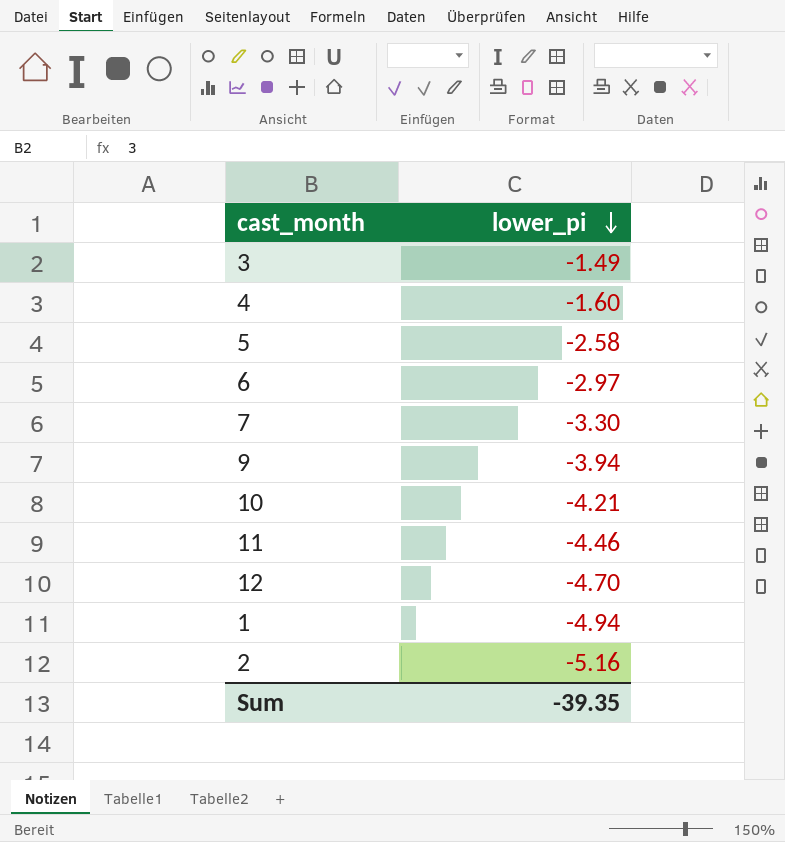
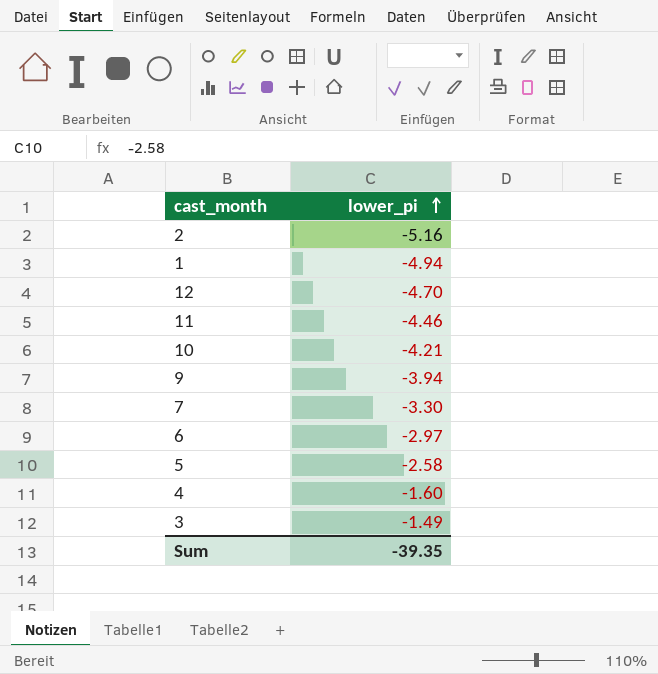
row order: lower_pi descending -> lower_pi ascending

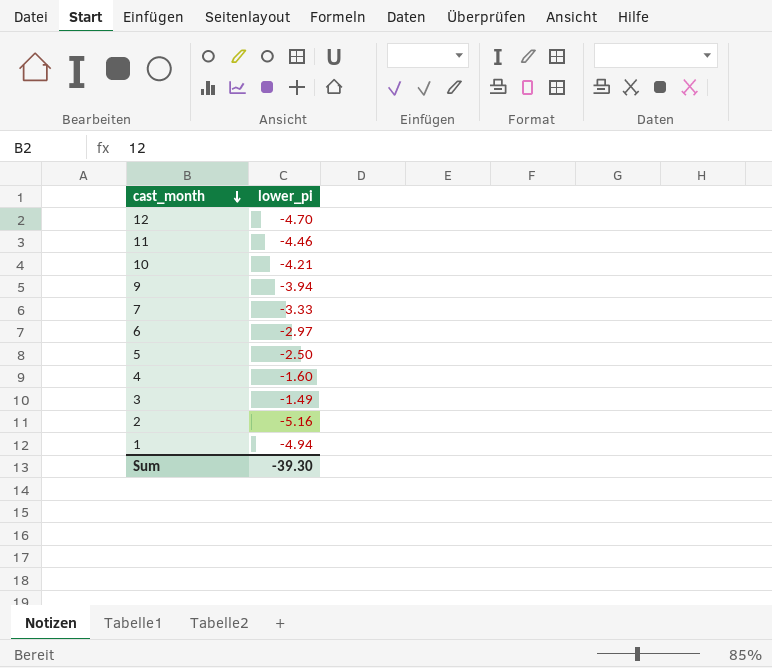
row order: lower_pi ascending -> cast_month descending
7 | lower_pi: -3.30 -> -3.33
5 | lower_pi: -2.58 -> -2.50
Sum | lower_pi: -39.35 -> -39.30

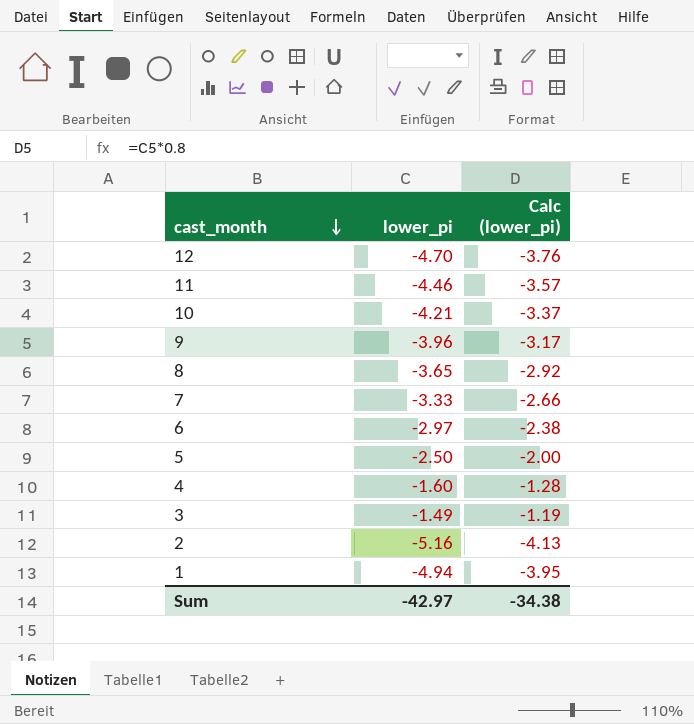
column Calc (lower_pi) | formula: none -> [lower_pi] * 0.8
9 | lower_pi: -3.94 -> -3.96
row 8: none -> -3.65 | -2.92
Sum | lower_pi: -39.30 -> -42.97

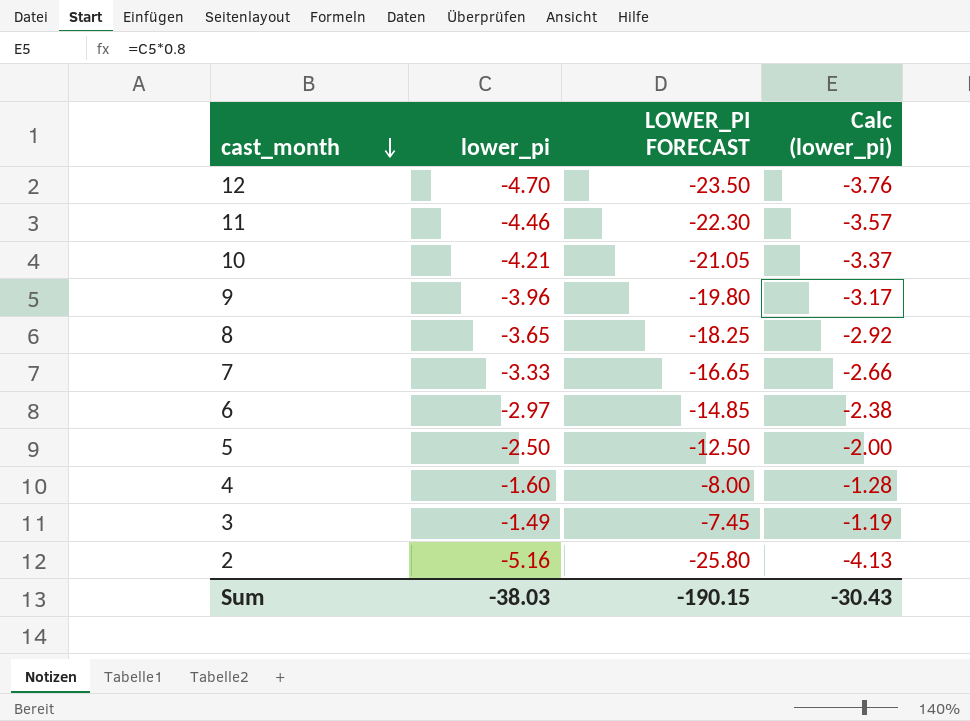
column LOWER_PI FORECAST | formula: none -> [lower_pi] * 5
row 1: -4.94 | -3.95 -> none
Sum | lower_pi: -42.97 -> -38.03
Sum | Calc (lower_pi): -34.38 -> -30.43

